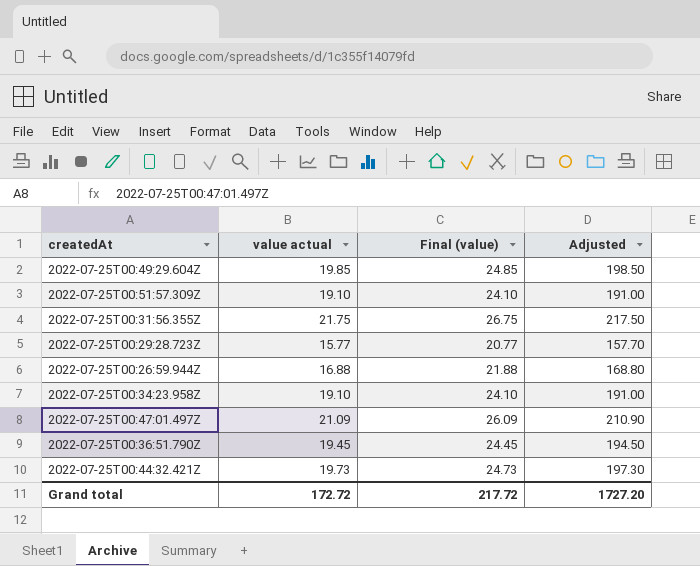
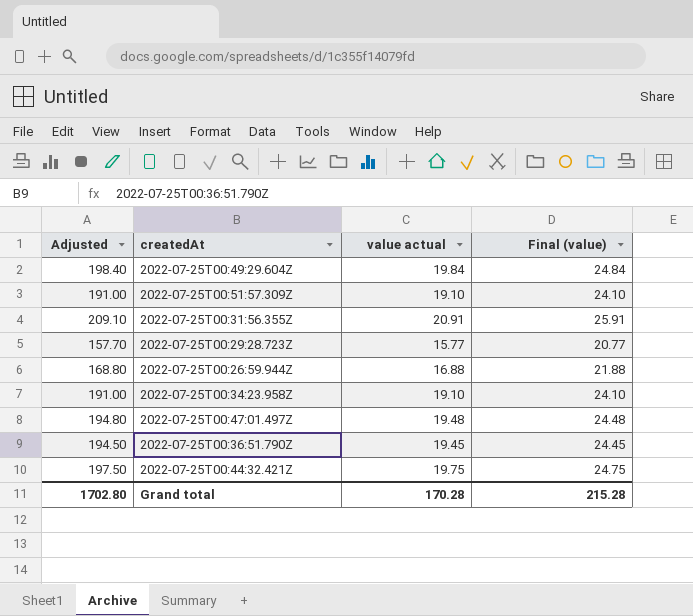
column Adjusted | position: 4 -> 1
2022-07-25T00:49:29.604Z | Adjusted: 198.50 -> 198.40
2022-07-25T00:49:29.604Z | value actual: 19.85 -> 19.84
2022-07-25T00:49:29.604Z | Final (value): 24.85 -> 24.84
2022-07-25T00:31:56.355Z | Adjusted: 217.50 -> 209.10
2022-07-25T00:31:56.355Z | value actual: 21.75 -> 20.91
2022-07-25T00:31:56.355Z | Final (value): 26.75 -> 25.91
2022-07-25T00:47:01.497Z | Adjusted: 210.90 -> 194.80
2022-07-25T00:47:01.497Z | value actual: 21.09 -> 19.48
2022-07-25T00:47:01.497Z | Final (value): 26.09 -> 24.48
2022-07-25T00:44:32.421Z | Adjusted: 197.30 -> 197.50
2022-07-25T00:44:32.421Z | value actual: 19.73 -> 19.75
2022-07-25T00:44:32.421Z | Final (value): 24.73 -> 24.75
Grand total | Adjusted: 1727.20 -> 1702.80
Grand total | value actual: 172.72 -> 170.28
Grand total | Final (value): 217.72 -> 215.28

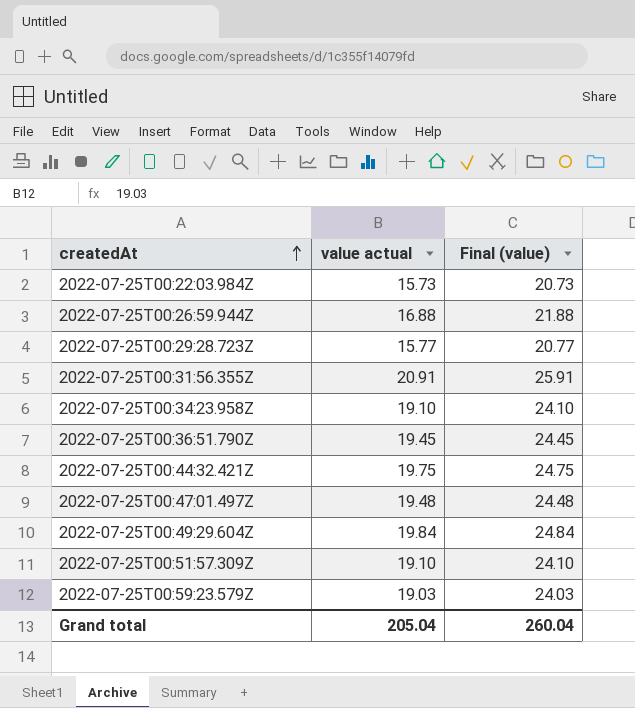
row order: none -> createdAt ascending
column Adjusted | formula: [value actual] * 10 -> none
row 2022-07-25T00:22:03.984Z: none -> 15.73 | 20.73
row 2022-07-25T00:59:23.579Z: none -> 19.03 | 24.03
Grand total | value actual: 170.28 -> 205.04
Grand total | Final (value): 215.28 -> 260.04

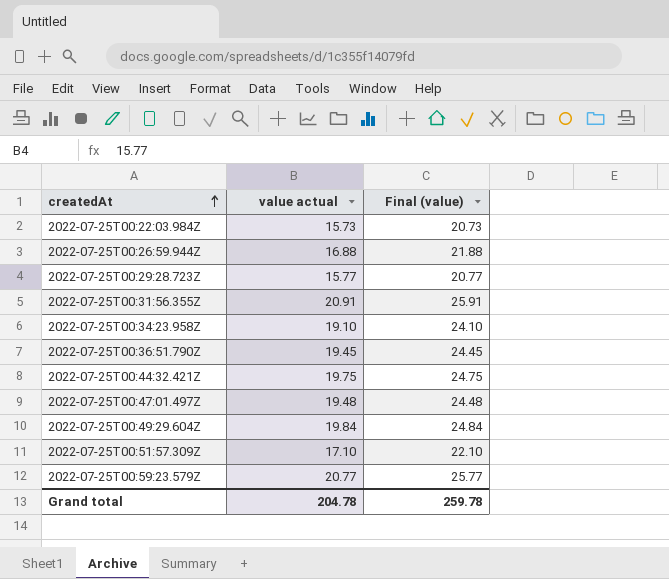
2022-07-25T00:51:57.309Z | value actual: 19.10 -> 17.10
2022-07-25T00:51:57.309Z | Final (value): 24.10 -> 22.10
2022-07-25T00:59:23.579Z | value actual: 19.03 -> 20.77
2022-07-25T00:59:23.579Z | Final (value): 24.03 -> 25.77
Grand total | value actual: 205.04 -> 204.78
Grand total | Final (value): 260.04 -> 259.78

